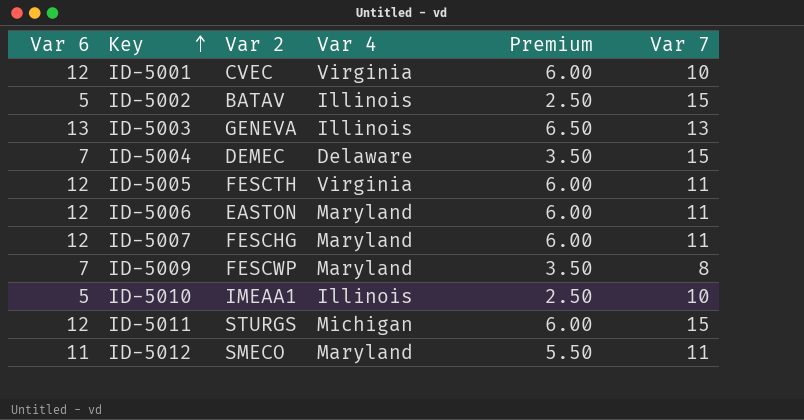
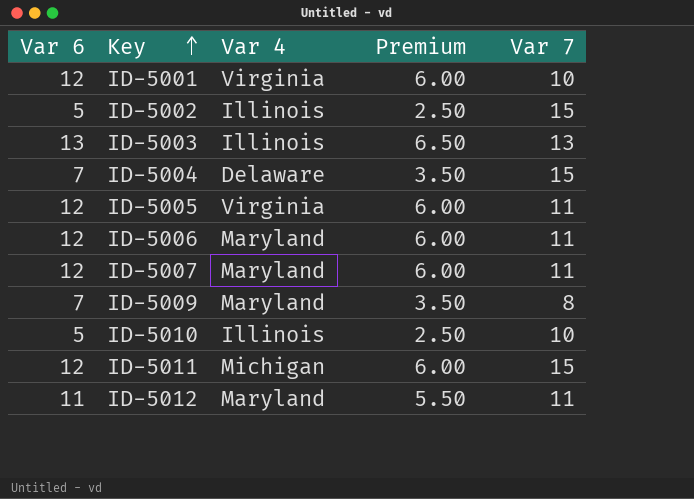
column Var 2 | position: 3 -> none

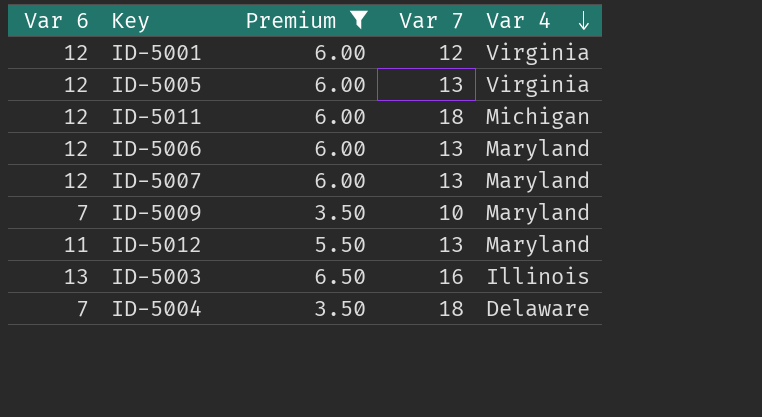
filter: none -> Premium != 2.50
row order: Key ascending -> Var 4 descending
column Var 4 | position: 3 -> 5
ID-5001 | Var 7: 10 -> 12
ID-5005 | Var 7: 11 -> 13
ID-5011 | Var 7: 15 -> 18
ID-5006 | Var 7: 11 -> 13
ID-5007 | Var 7: 11 -> 13
ID-5009 | Var 7: 8 -> 10
ID-5012 | Var 7: 11 -> 13
ID-5003 | Var 7: 13 -> 16
ID-5004 | Var 7: 15 -> 18

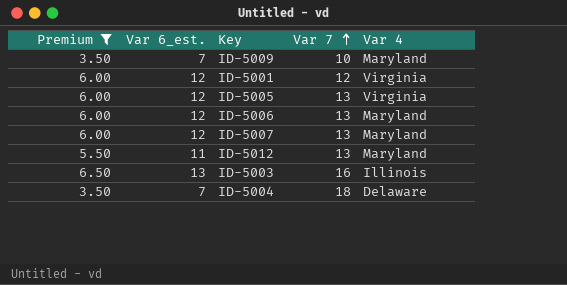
row order: Var 4 descending -> Var 7 ascending
column Premium | position: 3 -> 1
column name: Var 6 -> Var 6_est.
row ID-5011: 12 | 6.00 | 18 | Michigan -> none

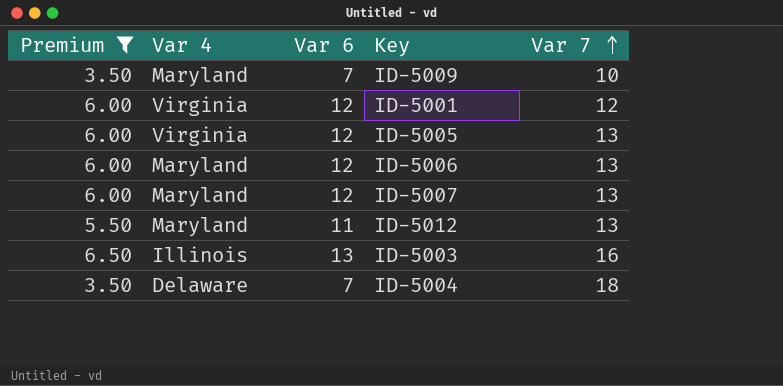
column Var 4 | position: 5 -> 2
column name: Var 6_est. -> Var 6

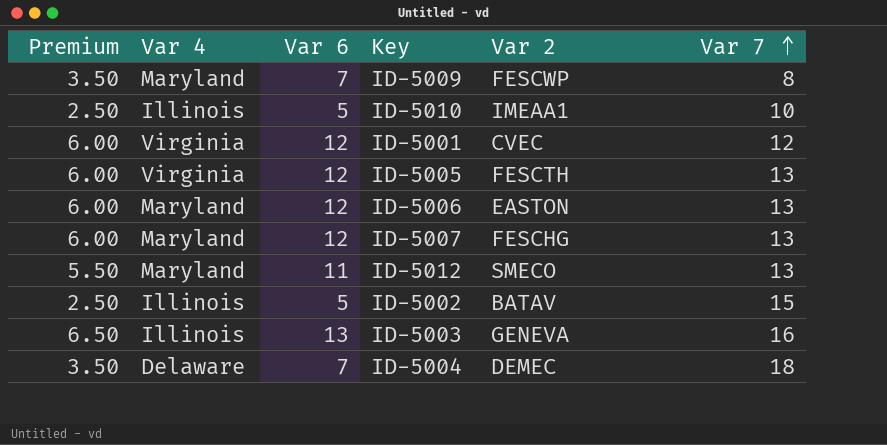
filter: Premium != 2.50 -> none
column Var 2 | position: none -> 5
ID-5009 | Var 7: 10 -> 8

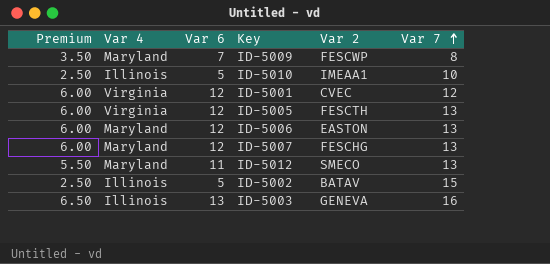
row ID-5004: 3.50 | Delaware | 7 | DEMEC | 18 -> none

